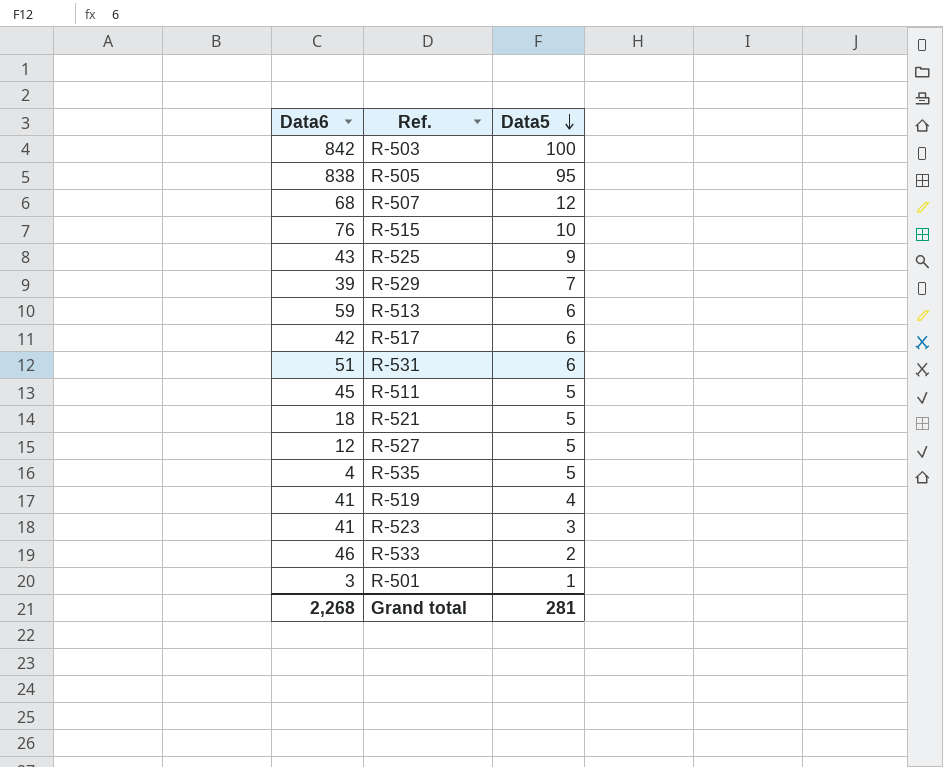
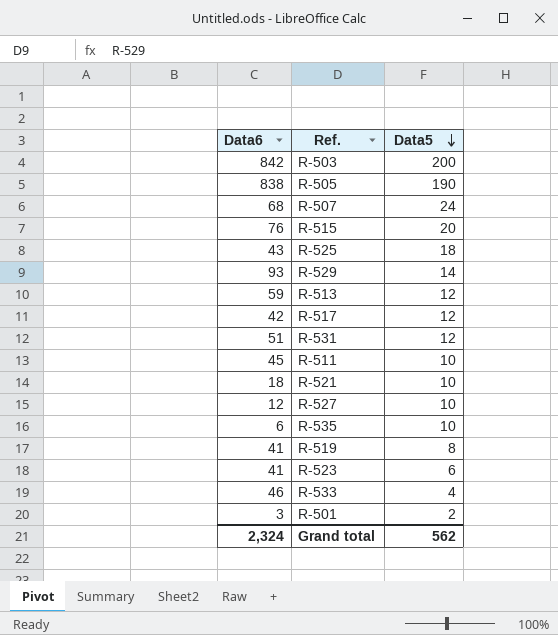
R-503 | Data5: 100 -> 200
R-505 | Data5: 95 -> 190
R-507 | Data5: 12 -> 24
R-515 | Data5: 10 -> 20
R-525 | Data5: 9 -> 18
R-529 | Data6: 39 -> 93
R-529 | Data5: 7 -> 14
R-513 | Data5: 6 -> 12
R-517 | Data5: 6 -> 12
R-531 | Data5: 6 -> 12
R-511 | Data5: 5 -> 10
R-521 | Data5: 5 -> 10
R-527 | Data5: 5 -> 10
R-535 | Data6: 4 -> 6
R-535 | Data5: 5 -> 10
R-519 | Data5: 4 -> 8
R-523 | Data5: 3 -> 6
R-533 | Data5: 2 -> 4
R-501 | Data5: 1 -> 2
Grand total | Data6: 2,268 -> 2,324
Grand total | Data5: 281 -> 562

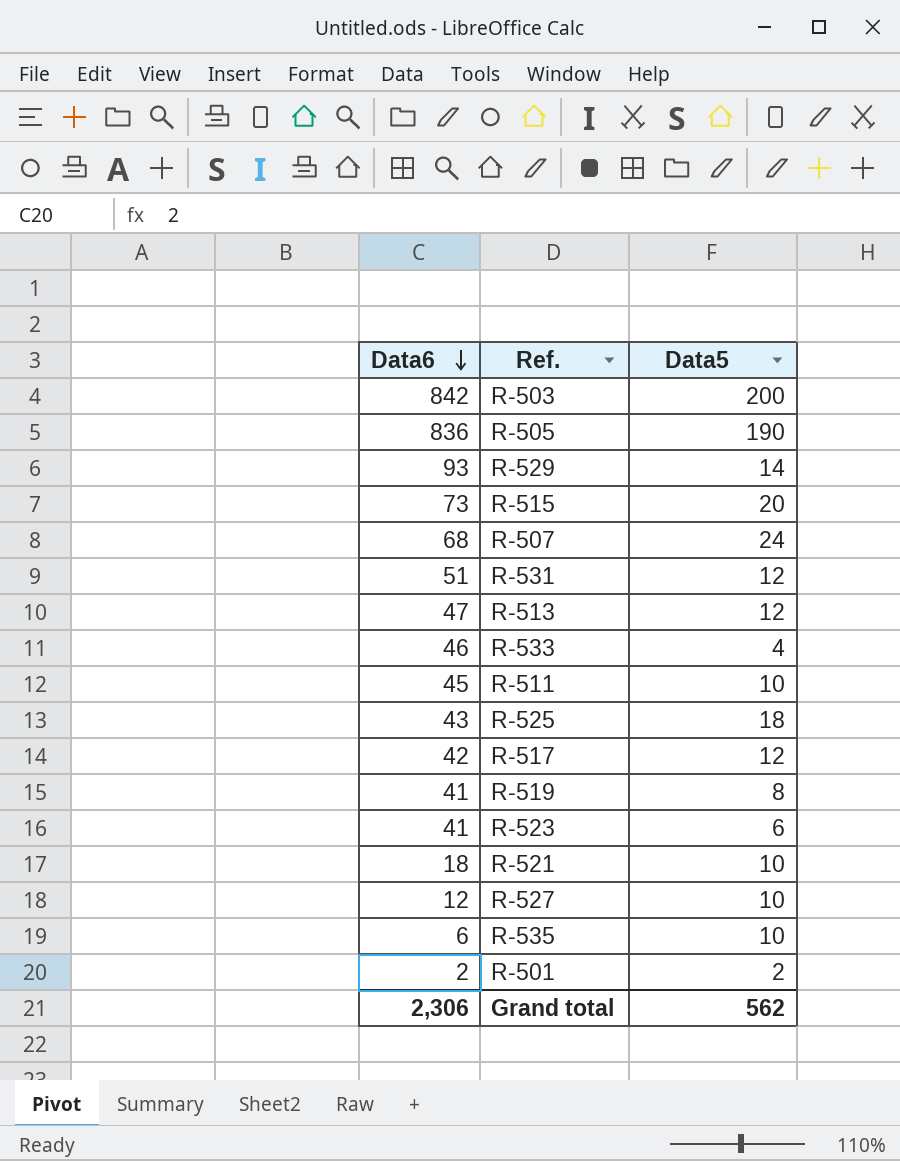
row order: Data5 descending -> Data6 descending
R-505 | Data6: 838 -> 836
R-515 | Data6: 76 -> 73
R-513 | Data6: 59 -> 47
R-501 | Data6: 3 -> 2
Grand total | Data6: 2,324 -> 2,306

